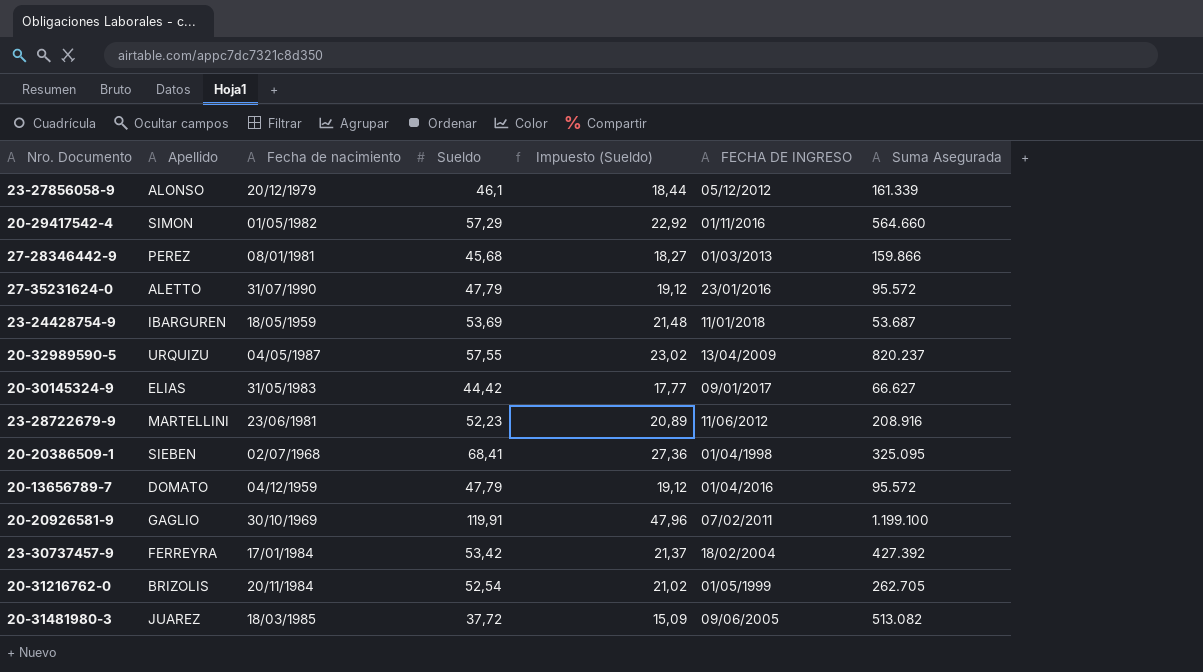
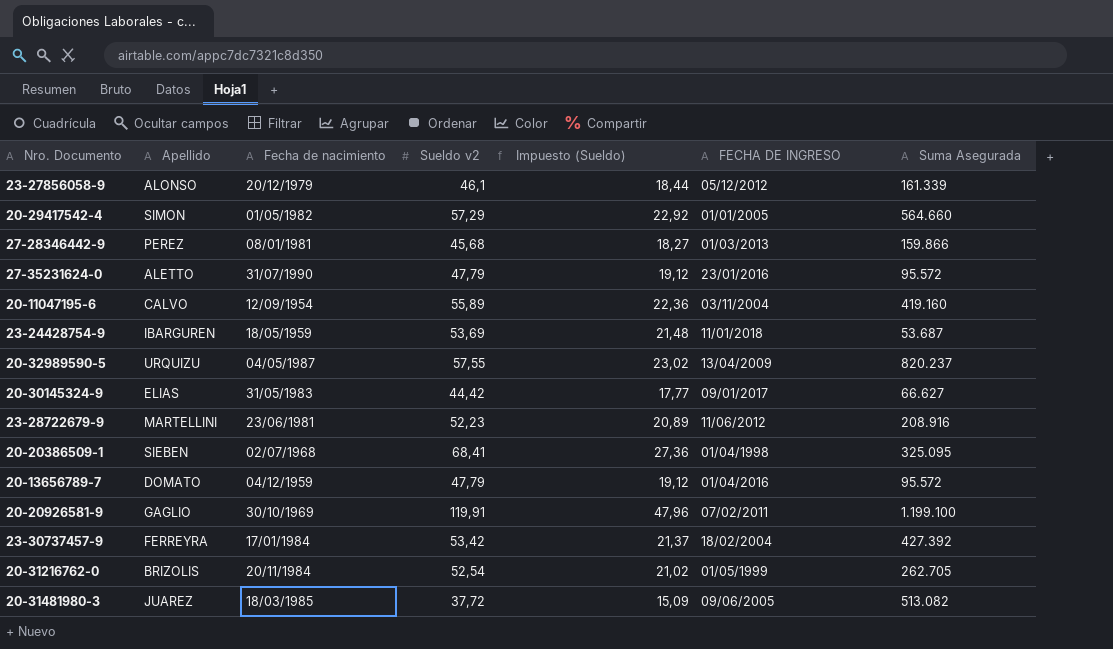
column name: Sueldo -> Sueldo v2
20-29417542-4 | FECHA DE INGRESO: 01/11/2016 -> 01/01/2005
row 20-11047195-6: none -> CALVO | 12/09/1954 | 55,89 | 22,36 | 03/11/2004 | 419.160

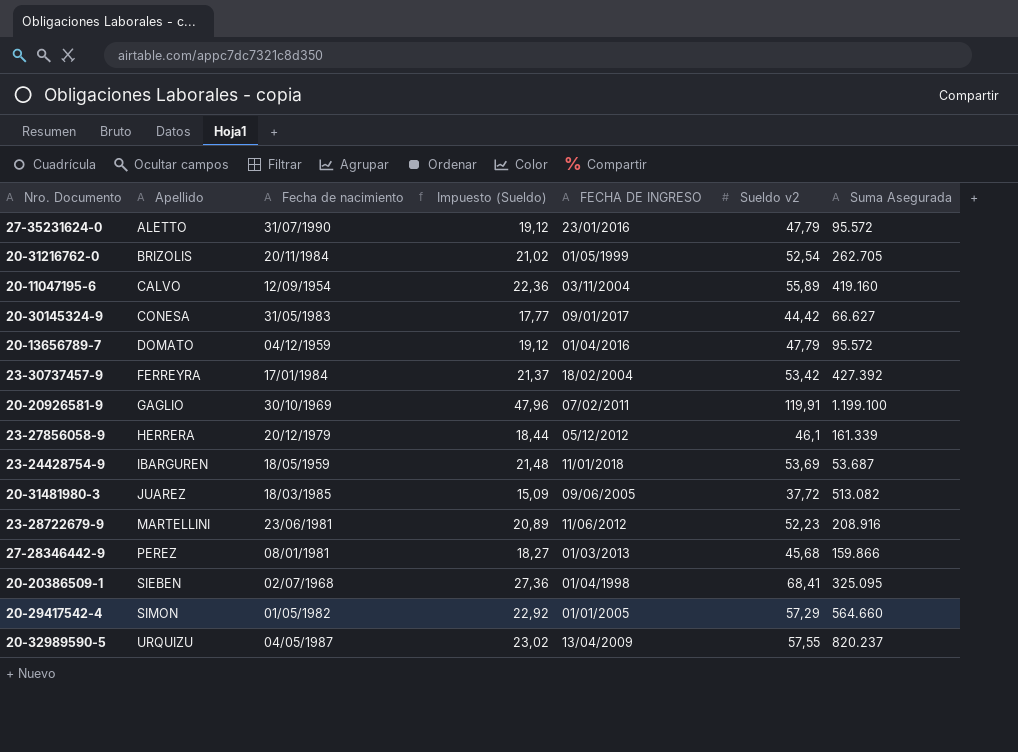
row order: none -> Apellido ascending
column Sueldo v2 | position: 4 -> 6
20-30145324-9 | Apellido: ELIAS -> CONESA
23-27856058-9 | Apellido: ALONSO -> HERRERA

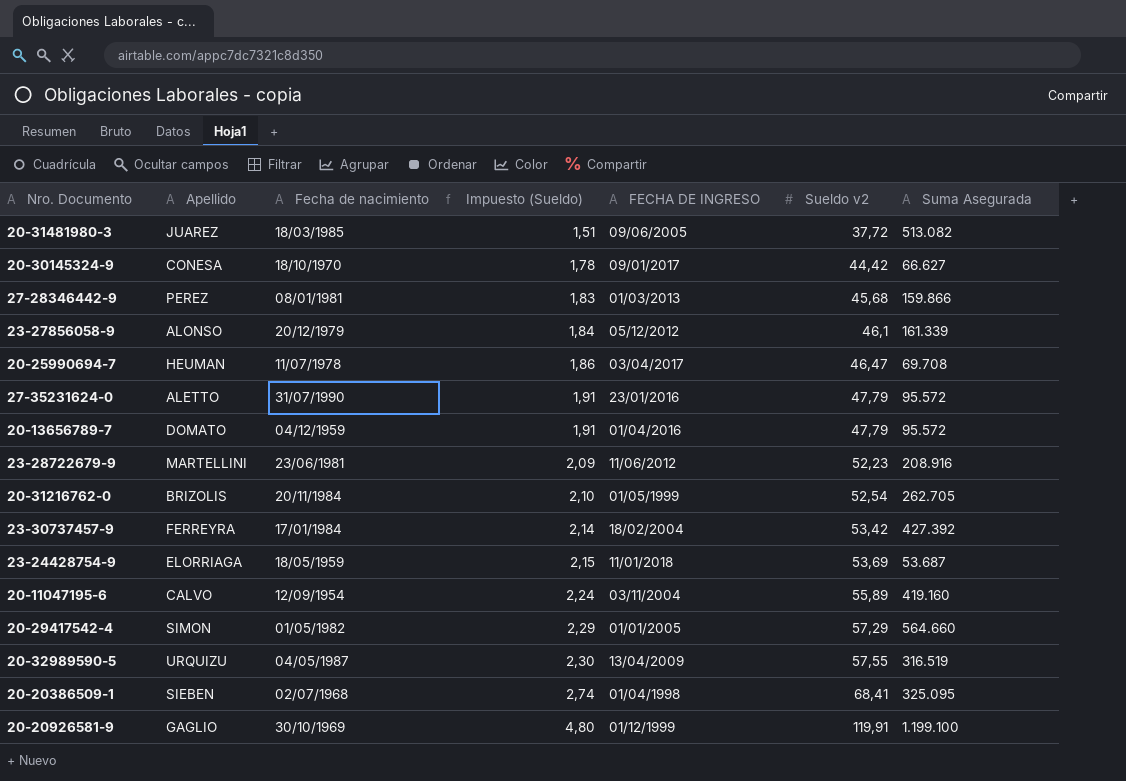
row order: Apellido ascending -> Impuesto (Sueldo) ascending
column Impuesto (Sueldo) | formula: [Sueldo v2] * 0,4 -> [Sueldo v2] * 0,04
20-30145324-9 | Fecha de nacimiento: 31/05/1983 -> 18/10/1970
23-27856058-9 | Apellido: HERRERA -> ALONSO
row 20-25990694-7: none -> HEUMAN | 11/07/1978 | 1,86 | 03/04/2017 | 46,47 | 69.708
23-24428754-9 | Apellido: IBARGUREN -> ELORRIAGA
20-32989590-5 | Suma Asegurada: 820.237 -> 316.519
20-20926581-9 | FECHA DE INGRESO: 07/02/2011 -> 01/12/1999

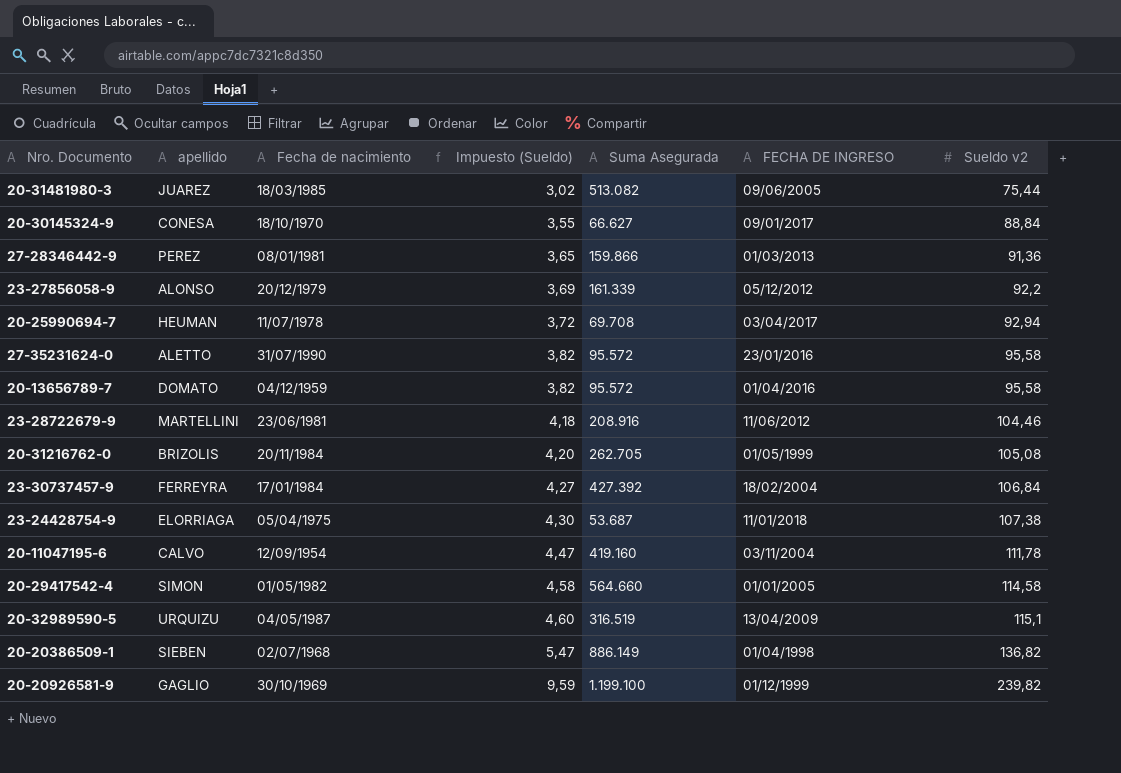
column name: Apellido -> apellido
column Suma Asegurada | position: 7 -> 5
20-31481980-3 | Impuesto (Sueldo): 1,51 -> 3,02
20-31481980-3 | Sueldo v2: 37,72 -> 75,44
20-30145324-9 | Impuesto (Sueldo): 1,78 -> 3,55
20-30145324-9 | Sueldo v2: 44,42 -> 88,84
27-28346442-9 | Impuesto (Sueldo): 1,83 -> 3,65
27-28346442-9 | Sueldo v2: 45,68 -> 91,36
23-27856058-9 | Impuesto (Sueldo): 1,84 -> 3,69
23-27856058-9 | Sueldo v2: 46,1 -> 92,2
20-25990694-7 | Impuesto (Sueldo): 1,86 -> 3,72
20-25990694-7 | Sueldo v2: 46,47 -> 92,94
27-35231624-0 | Impuesto (Sueldo): 1,91 -> 3,82
27-35231624-0 | Sueldo v2: 47,79 -> 95,58
20-13656789-7 | Impuesto (Sueldo): 1,91 -> 3,82
20-13656789-7 | Sueldo v2: 47,79 -> 95,58
23-28722679-9 | Impuesto (Sueldo): 2,09 -> 4,18
23-28722679-9 | Sueldo v2: 52,23 -> 104,46
20-31216762-0 | Impuesto (Sueldo): 2,10 -> 4,20
20-31216762-0 | Sueldo v2: 52,54 -> 105,08
23-30737457-9 | Impuesto (Sueldo): 2,14 -> 4,27
23-30737457-9 | Sueldo v2: 53,42 -> 106,84
23-24428754-9 | Fecha de nacimiento: 18/05/1959 -> 05/04/1975
23-24428754-9 | Impuesto (Sueldo): 2,15 -> 4,30
23-24428754-9 | Sueldo v2: 53,69 -> 107,38
20-11047195-6 | Impuesto (Sueldo): 2,24 -> 4,47
20-11047195-6 | Sueldo v2: 55,89 -> 111,78
20-29417542-4 | Impuesto (Sueldo): 2,29 -> 4,58
20-29417542-4 | Sueldo v2: 57,29 -> 114,58
20-32989590-5 | Impuesto (Sueldo): 2,30 -> 4,60
20-32989590-5 | Sueldo v2: 57,55 -> 115,1
20-20386509-1 | Impuesto (Sueldo): 2,74 -> 5,47
20-20386509-1 | Suma Asegurada: 325.095 -> 886.149
20-20386509-1 | Sueldo v2: 68,41 -> 136,82
20-20926581-9 | Impuesto (Sueldo): 4,80 -> 9,59
20-20926581-9 | Sueldo v2: 119,91 -> 239,82

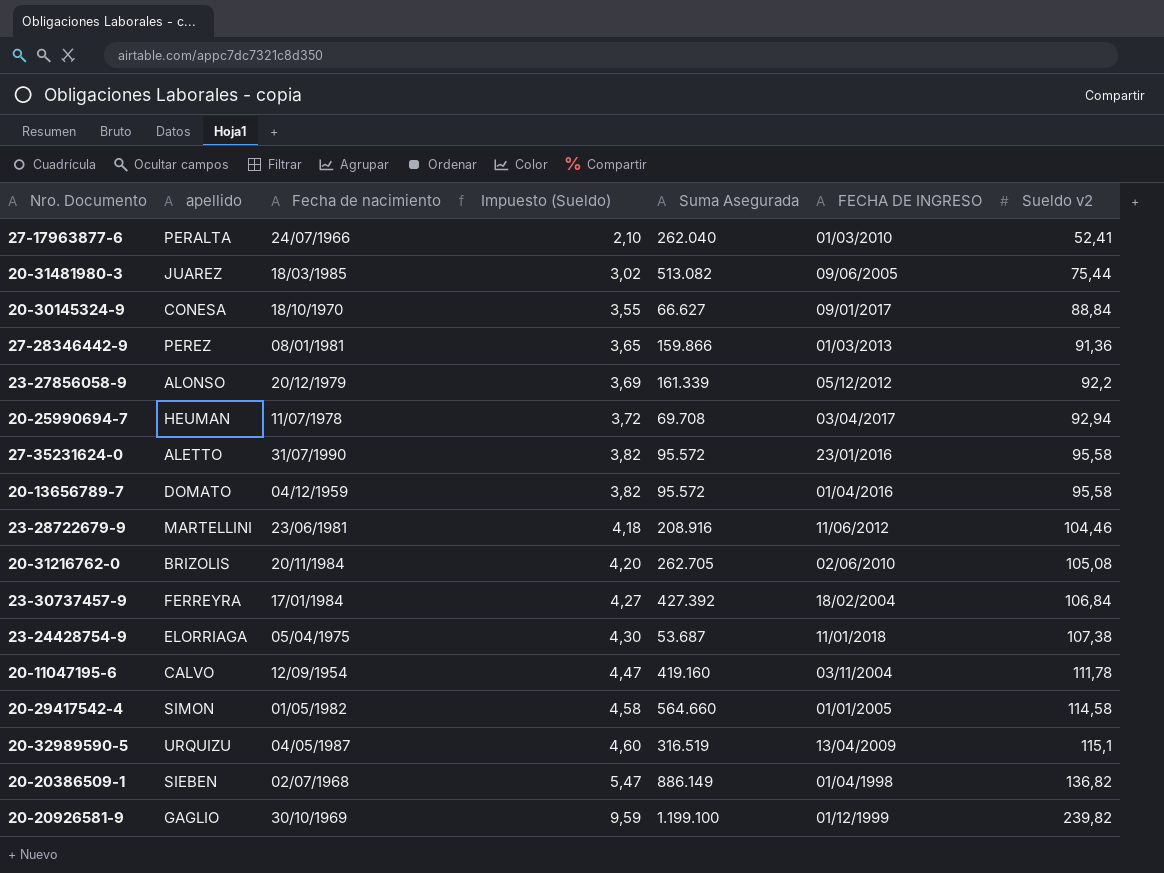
row 27-17963877-6: none -> PERALTA | 24/07/1966 | 2,10 | 262.040 | 01/03/2010 | 52,41
20-31216762-0 | FECHA DE INGRESO: 01/05/1999 -> 02/06/2010

